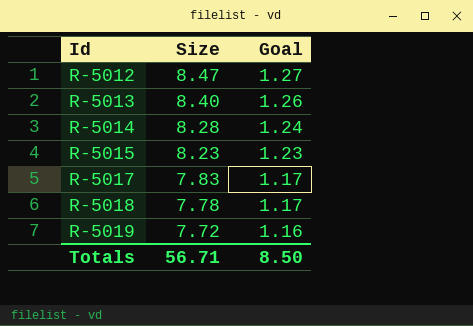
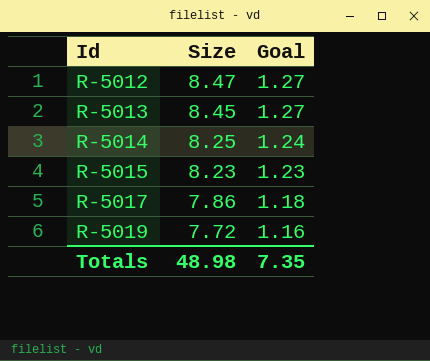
row R-5018: 7.78 | 1.17 -> none
R-5013 | Size: 8.40 -> 8.45
R-5013 | Goal: 1.26 -> 1.27
R-5014 | Size: 8.28 -> 8.25
R-5017 | Size: 7.83 -> 7.86
R-5017 | Goal: 1.17 -> 1.18
Totals | Size: 56.71 -> 48.98
Totals | Goal: 8.50 -> 7.35

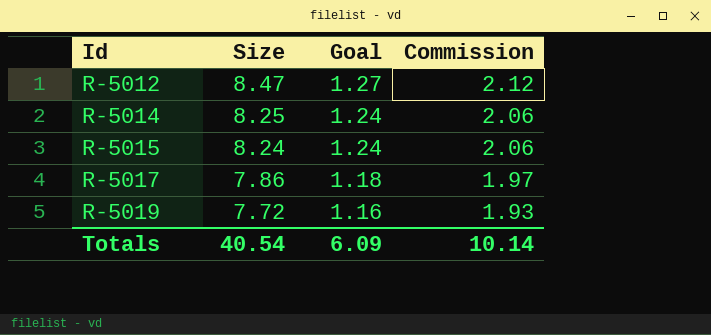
column Commission | formula: none -> [Size] * 0.25
row R-5013: 8.45 | 1.27 -> none
R-5015 | Size: 8.23 -> 8.24
R-5015 | Goal: 1.23 -> 1.24
Totals | Size: 48.98 -> 40.54
Totals | Goal: 7.35 -> 6.09

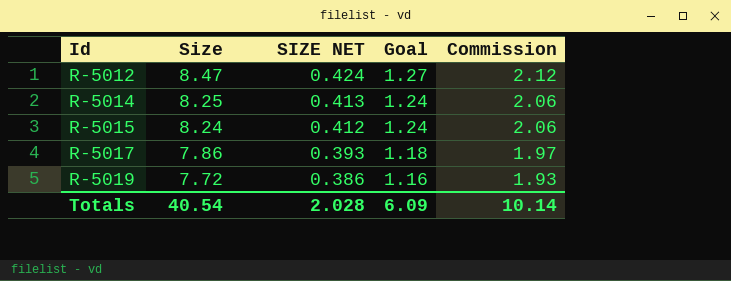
column SIZE NET | formula: none -> [Size] * 0.05

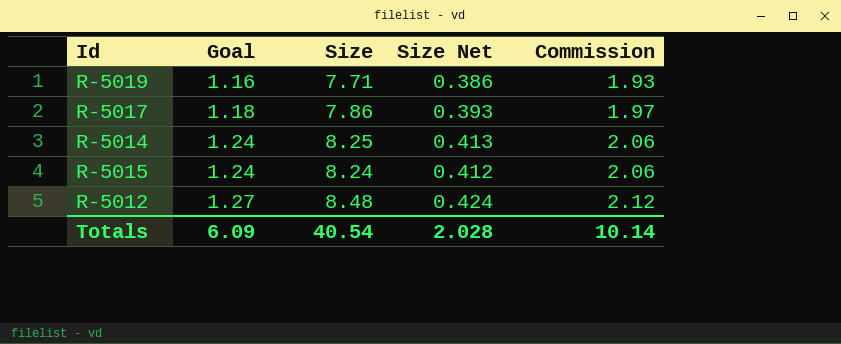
row order: Id ascending -> Goal ascending
column Goal | position: 4 -> 2
column name: SIZE NET -> Size Net
R-5019 | Size: 7.72 -> 7.71
R-5012 | Size: 8.47 -> 8.48

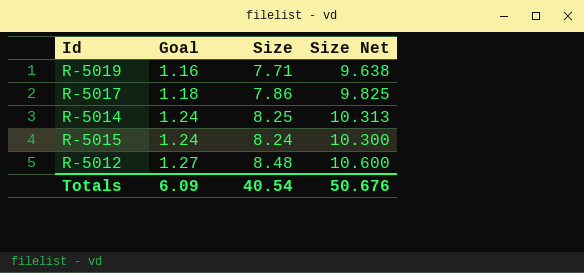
column Commission | formula: [Size] * 0.25 -> none
column Size Net | formula: [Size] * 0.05 -> [Size] * 1.25
Totals | Size Net: 2.028 -> 50.676

